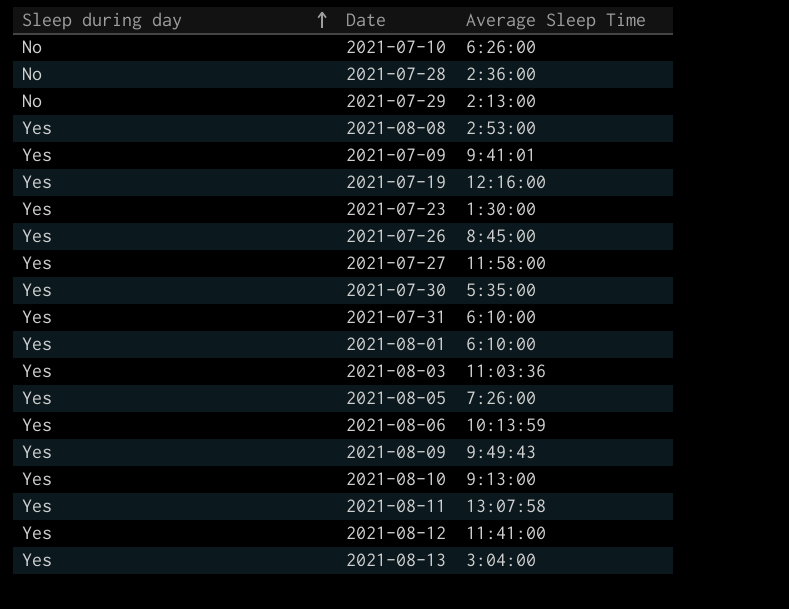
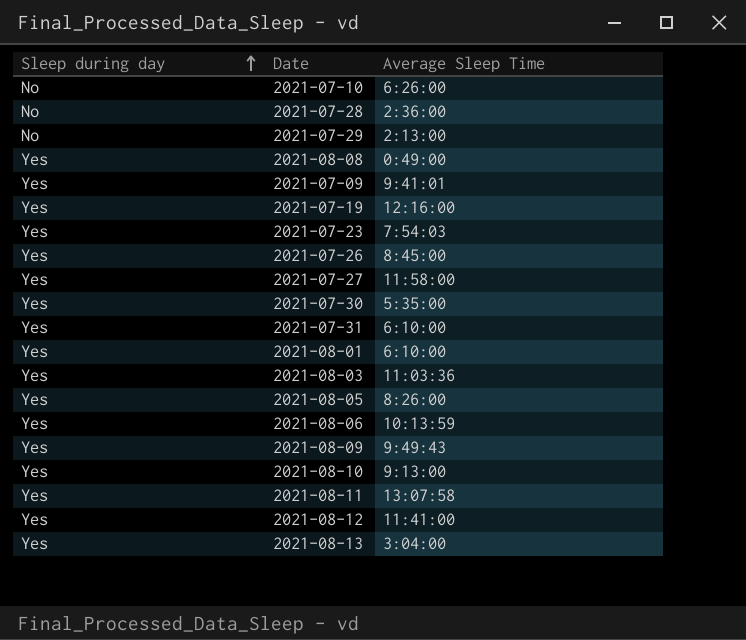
2021-08-08 | Average Sleep Time: 2:53:00 -> 0:49:00
2021-07-23 | Average Sleep Time: 1:30:00 -> 7:54:03
2021-08-05 | Average Sleep Time: 7:26:00 -> 8:26:00

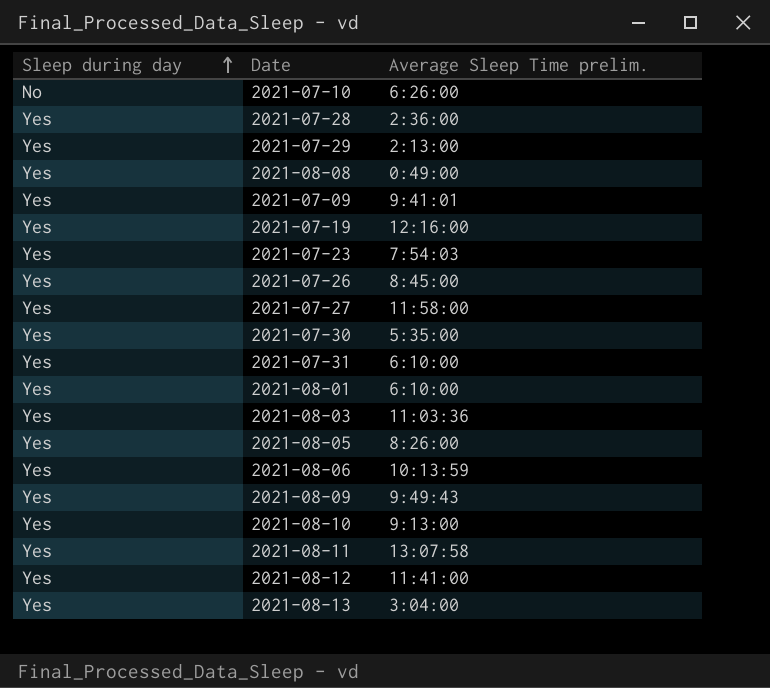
column name: Average Sleep Time -> Average Sleep Time prelim.
2021-07-28 | Sleep during day: No -> Yes
2021-07-29 | Sleep during day: No -> Yes

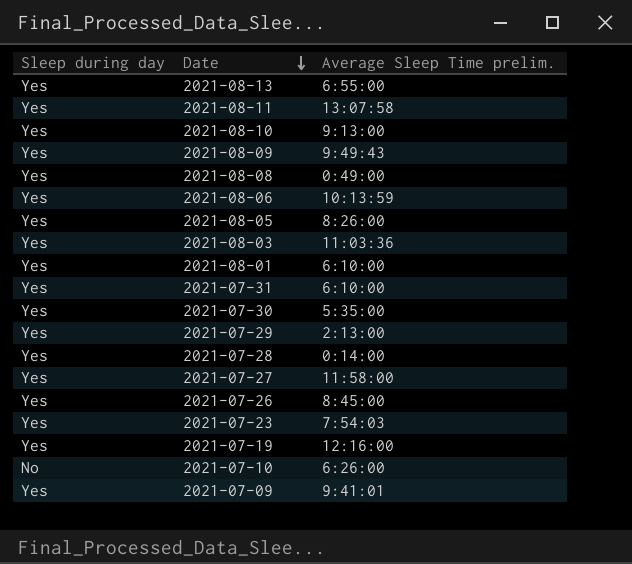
row order: Sleep during day ascending -> Date descending
row 2021-08-12: Yes | 11:41:00 -> none
2021-08-13 | Average Sleep Time prelim.: 3:04:00 -> 6:55:00
2021-07-28 | Average Sleep Time prelim.: 2:36:00 -> 0:14:00

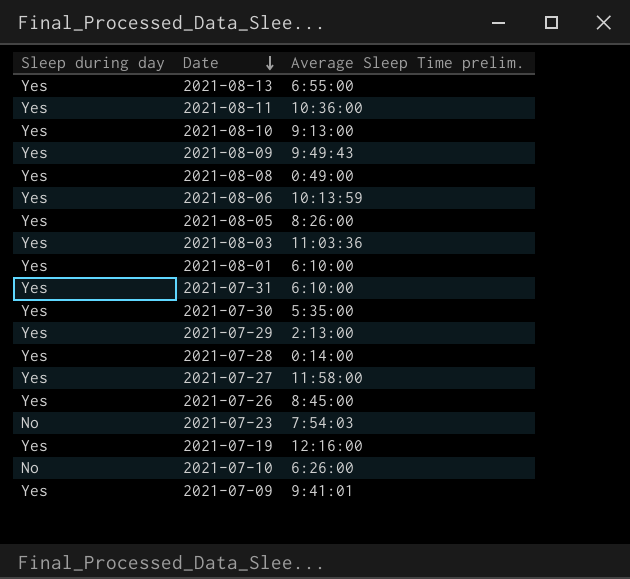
2021-08-11 | Average Sleep Time prelim.: 13:07:58 -> 10:36:00
2021-07-23 | Sleep during day: Yes -> No

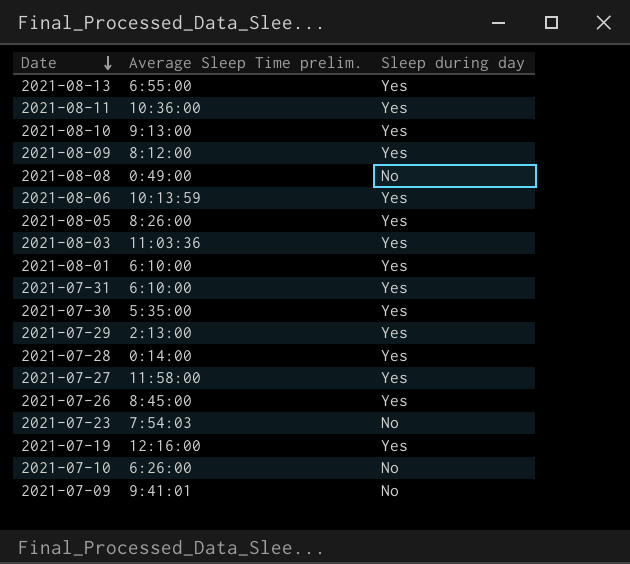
column Sleep during day | position: 1 -> 3
2021-08-09 | Average Sleep Time prelim.: 9:49:43 -> 8:12:00
2021-08-08 | Sleep during day: Yes -> No
2021-07-09 | Sleep during day: Yes -> No

